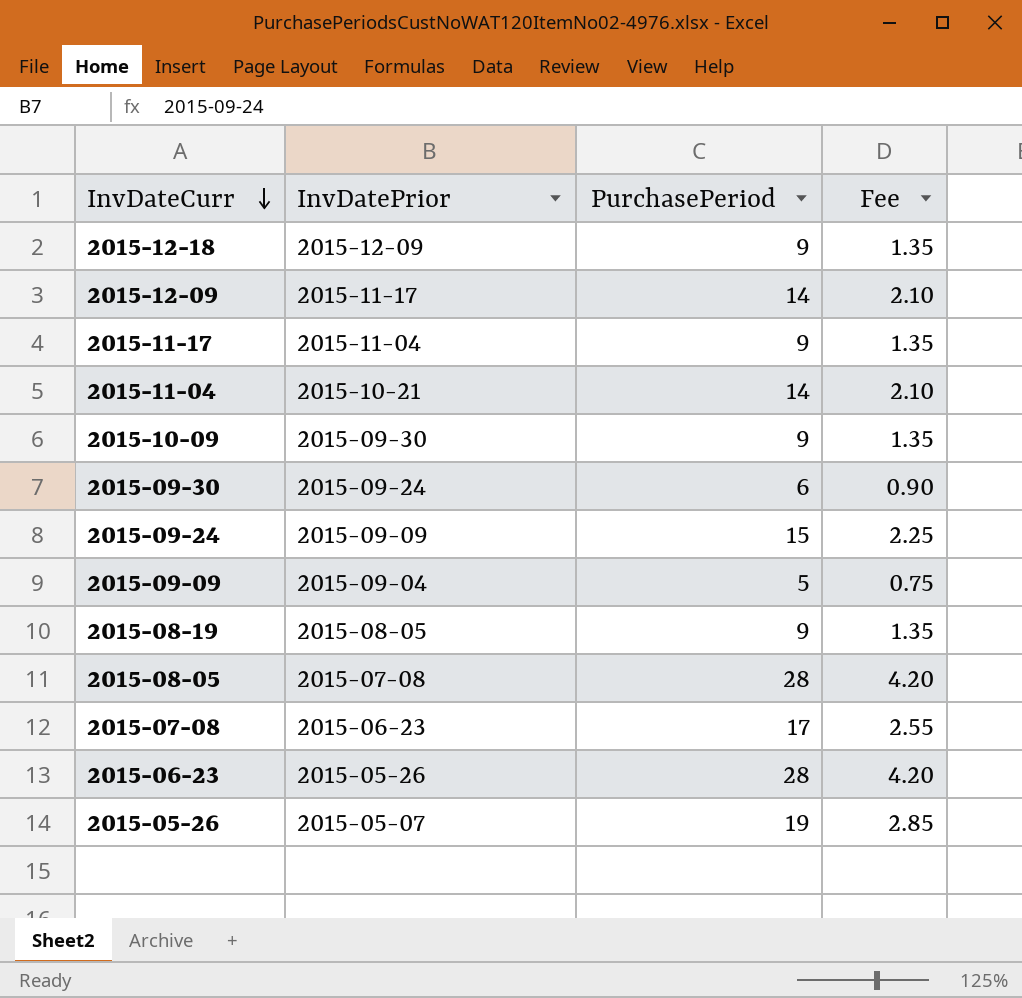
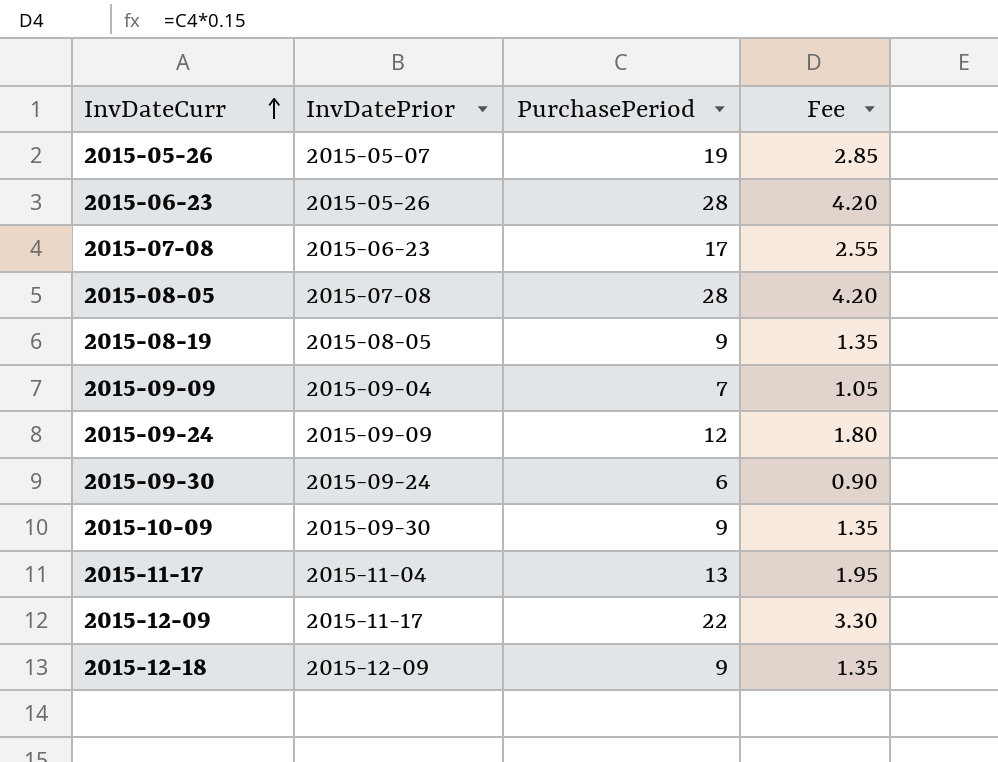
row order: InvDateCurr descending -> InvDateCurr ascending
row 2015-11-04: 2015-10-21 | 14 | 2.10 -> none
2015-09-09 | PurchasePeriod: 5 -> 7
2015-09-09 | Fee: 0.75 -> 1.05
2015-09-24 | PurchasePeriod: 15 -> 12
2015-09-24 | Fee: 2.25 -> 1.80
2015-11-17 | PurchasePeriod: 9 -> 13
2015-11-17 | Fee: 1.35 -> 1.95
2015-12-09 | PurchasePeriod: 14 -> 22
2015-12-09 | Fee: 2.10 -> 3.30

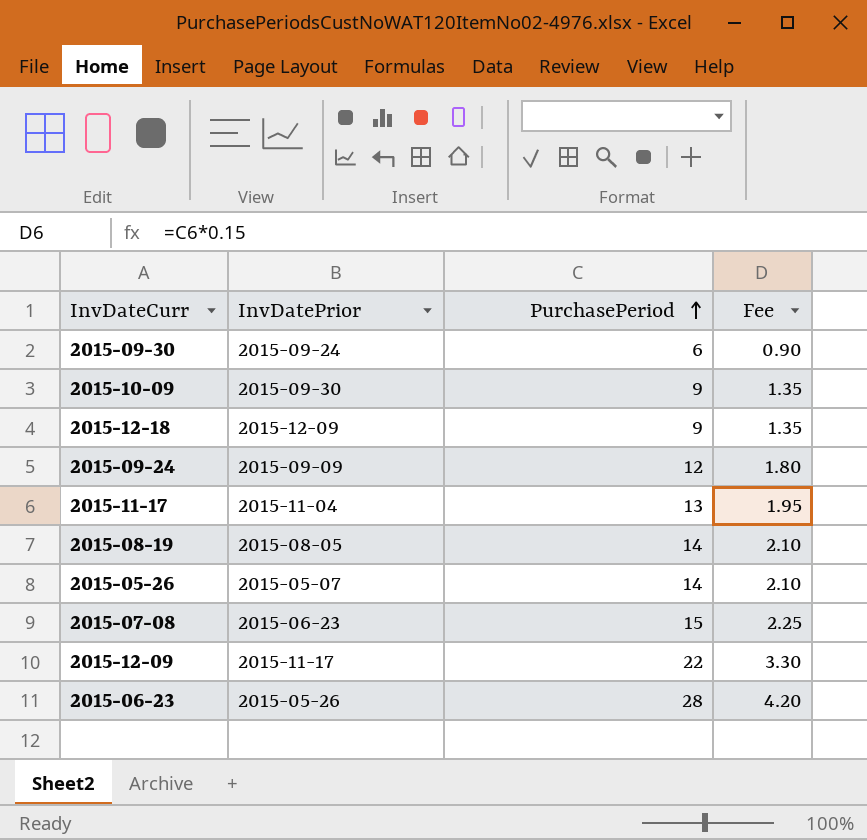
row order: InvDateCurr ascending -> PurchasePeriod ascending
row 2015-08-05: 2015-07-08 | 28 | 4.20 -> none
row 2015-09-09: 2015-09-04 | 7 | 1.05 -> none
2015-08-19 | PurchasePeriod: 9 -> 14
2015-08-19 | Fee: 1.35 -> 2.10
2015-05-26 | PurchasePeriod: 19 -> 14
2015-05-26 | Fee: 2.85 -> 2.10
2015-07-08 | PurchasePeriod: 17 -> 15
2015-07-08 | Fee: 2.55 -> 2.25

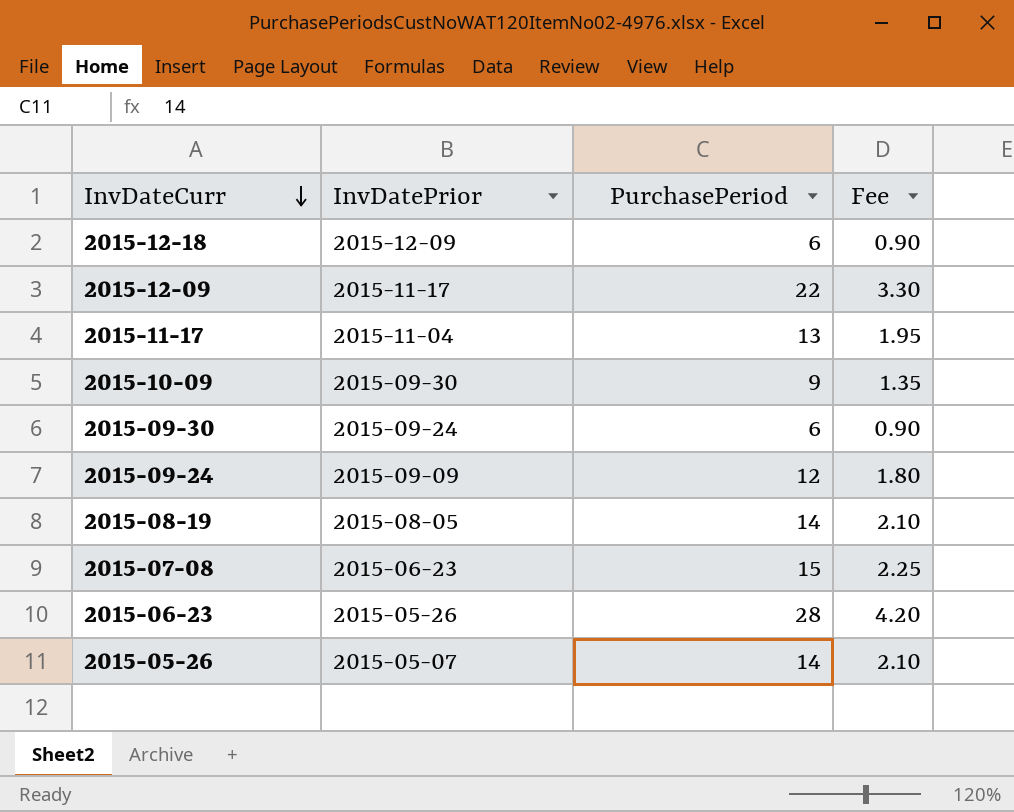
row order: PurchasePeriod ascending -> InvDateCurr descending
2015-12-18 | PurchasePeriod: 9 -> 6
2015-12-18 | Fee: 1.35 -> 0.90

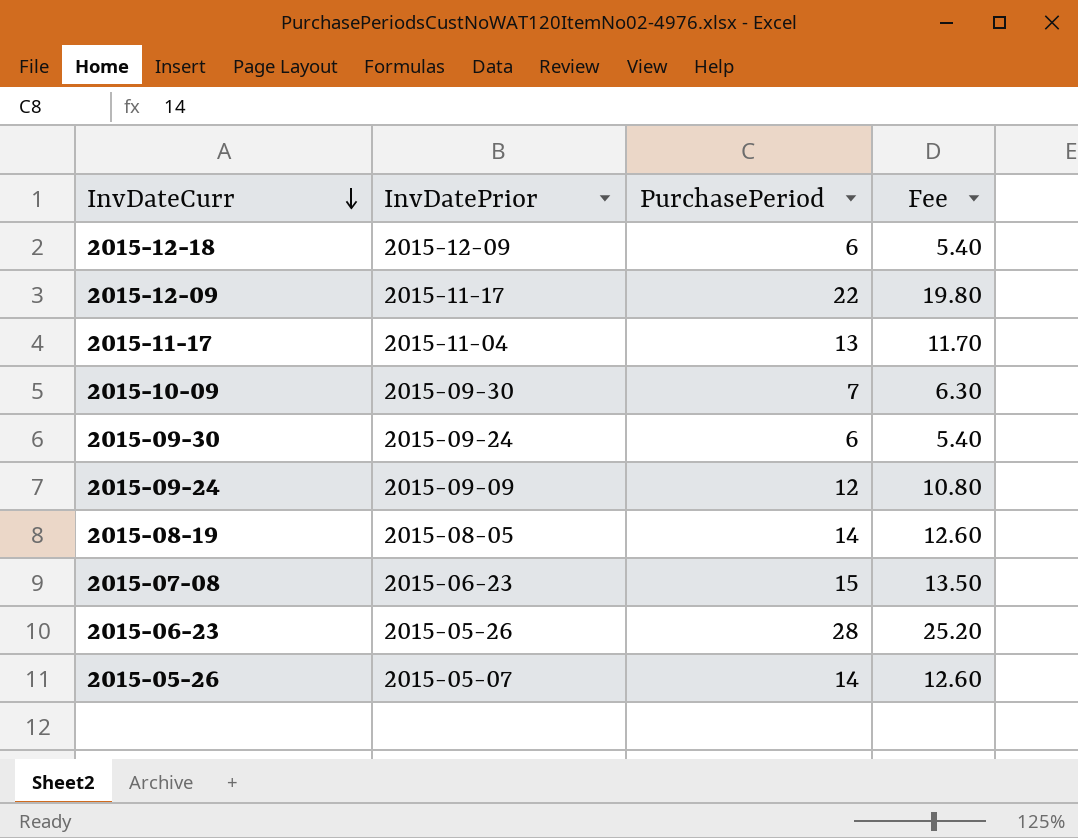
column Fee | formula: [PurchasePeriod] * 0.15 -> [PurchasePeriod] * 0.9
2015-10-09 | PurchasePeriod: 9 -> 7

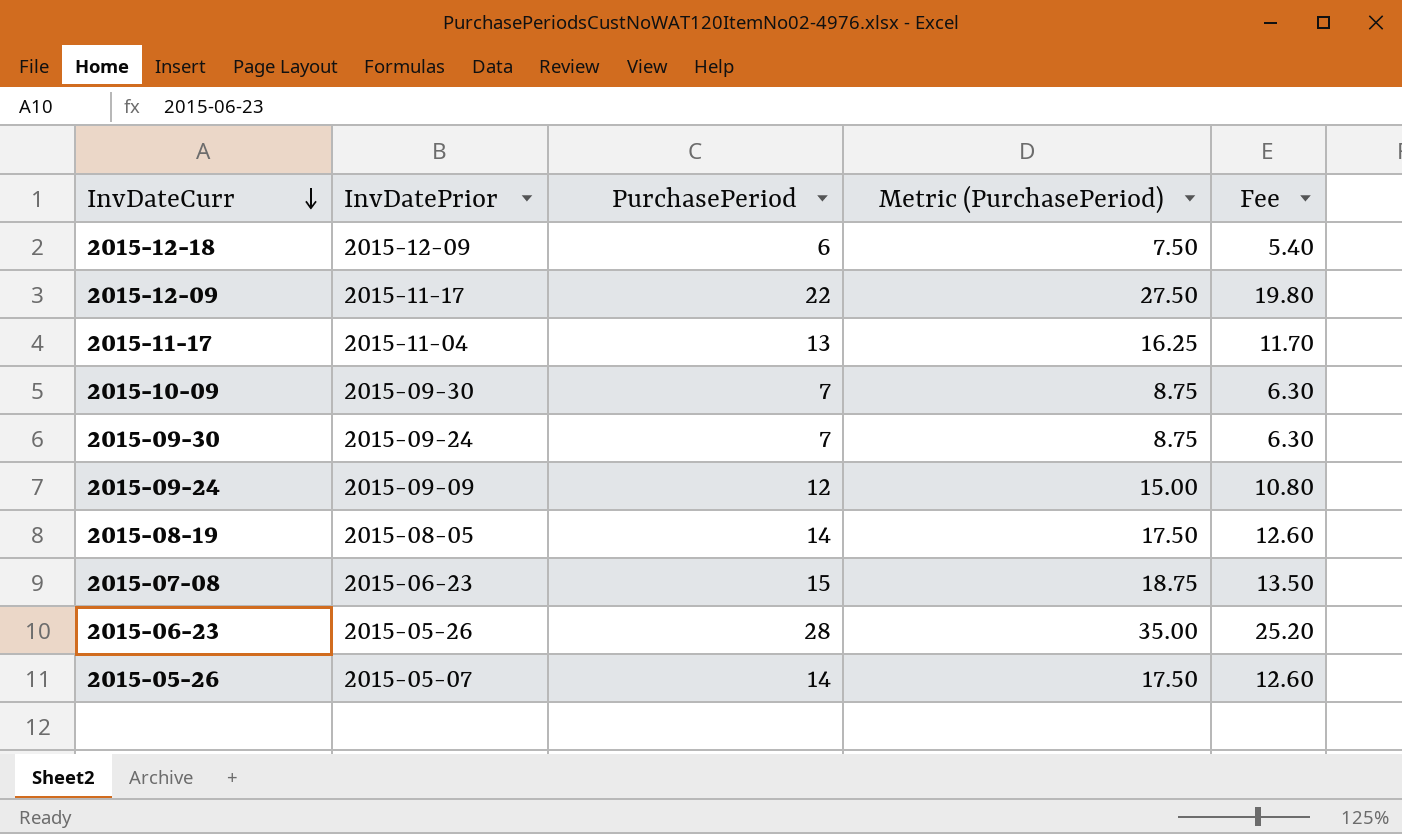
column Metric (PurchasePeriod) | formula: none -> [PurchasePeriod] * 1.25
2015-09-30 | PurchasePeriod: 6 -> 7
2015-09-30 | Fee: 5.40 -> 6.30

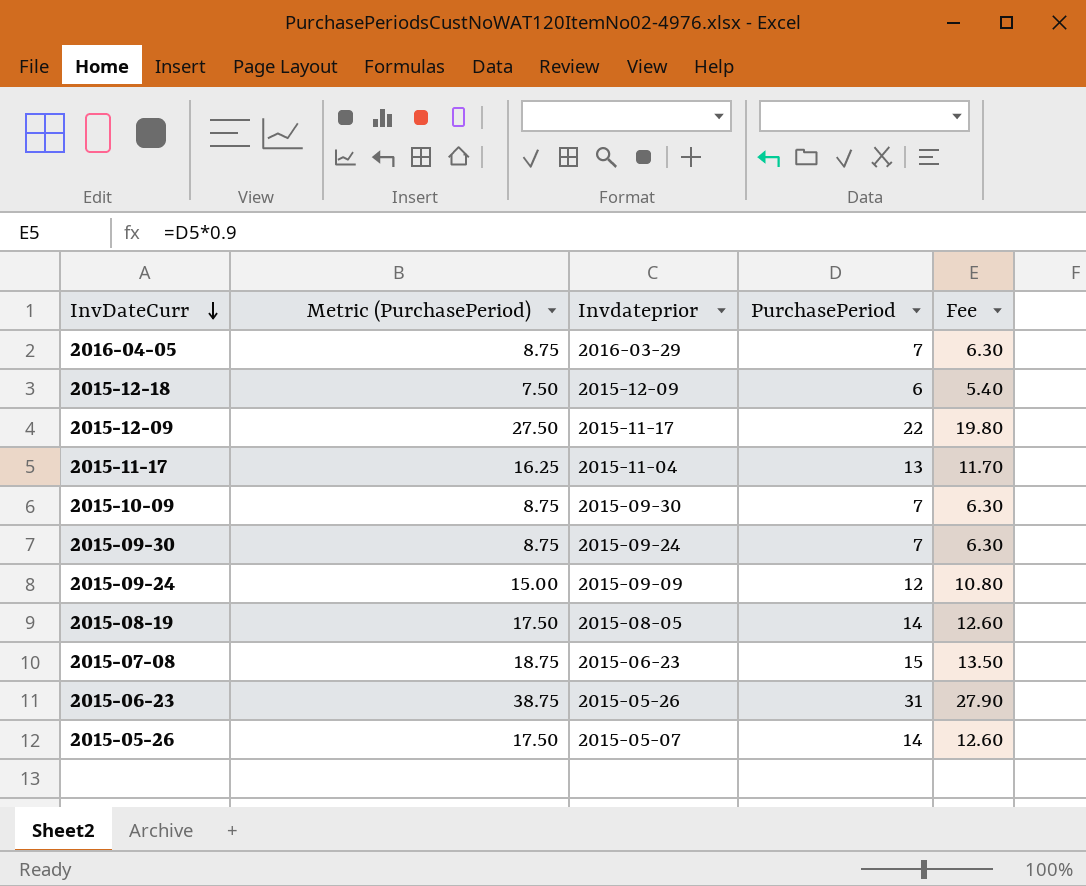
column Metric (PurchasePeriod) | position: 4 -> 2
column name: InvDatePrior -> Invdateprior
row 2016-04-05: none -> 8.75 | 2016-03-29 | 7 | 6.30
2015-06-23 | Metric (PurchasePeriod): 35.00 -> 38.75
2015-06-23 | PurchasePeriod: 28 -> 31
2015-06-23 | Fee: 25.20 -> 27.90

